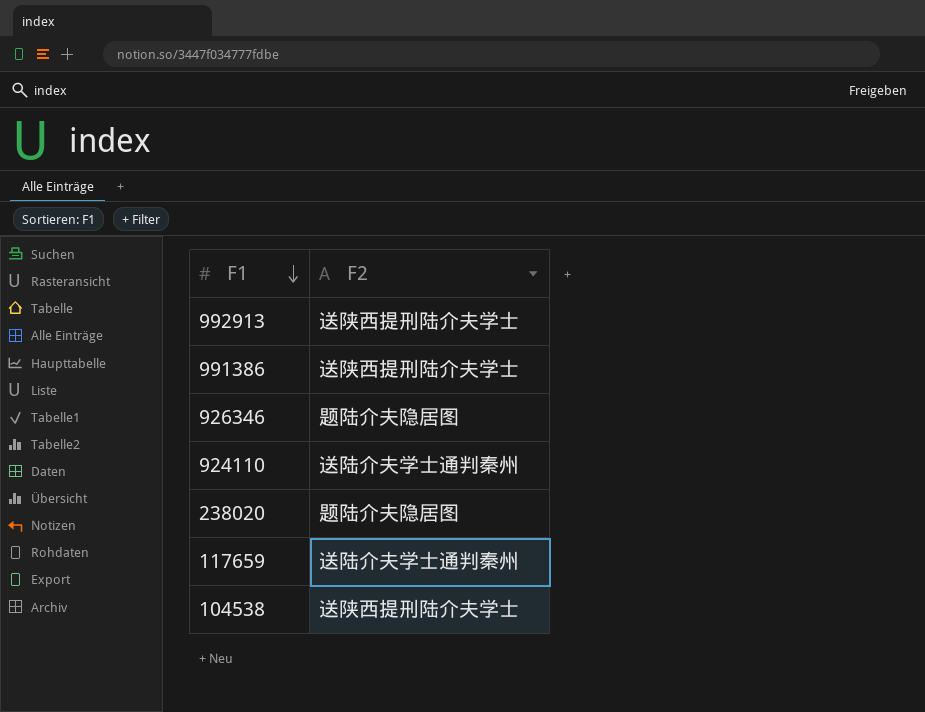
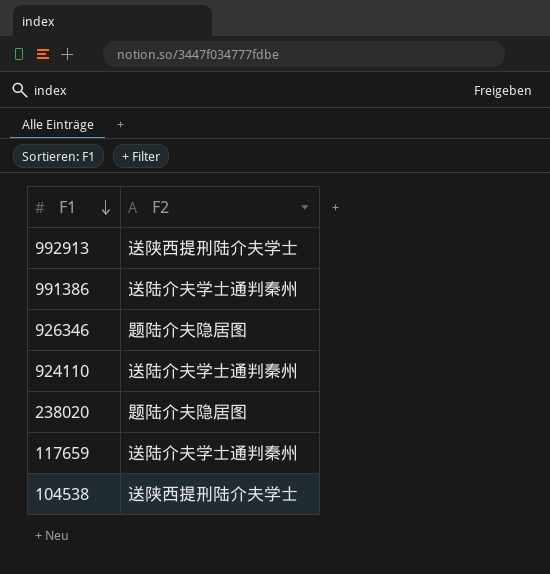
991386 | F2: 送陕西提刑陆介夫学士 -> 送陆介夫学士通判秦州

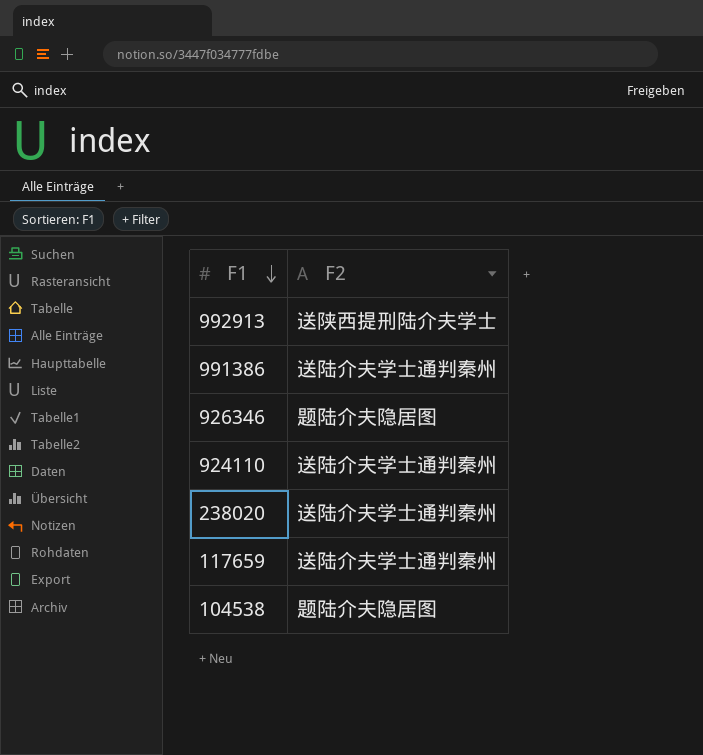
238020 | F2: 题陆介夫隐居图 -> 送陆介夫学士通判秦州
104538 | F2: 送陕西提刑陆介夫学士 -> 题陆介夫隐居图

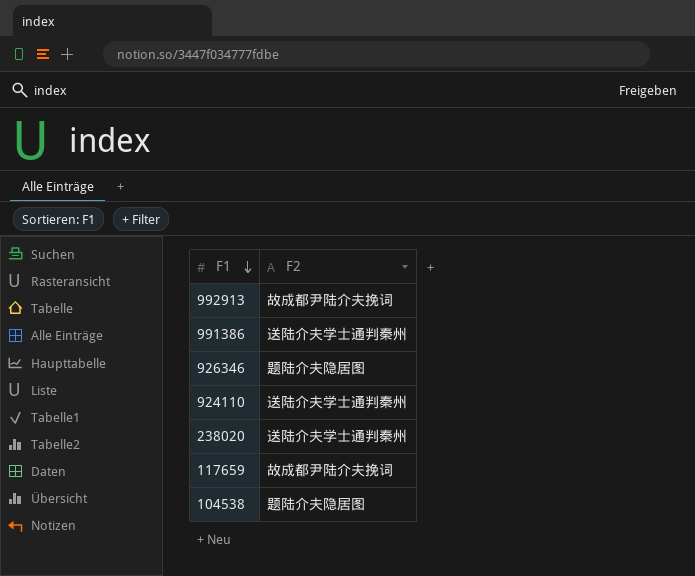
992913 | F2: 送陕西提刑陆介夫学士 -> 故成都尹陆介夫挽词
117659 | F2: 送陆介夫学士通判秦州 -> 故成都尹陆介夫挽词

